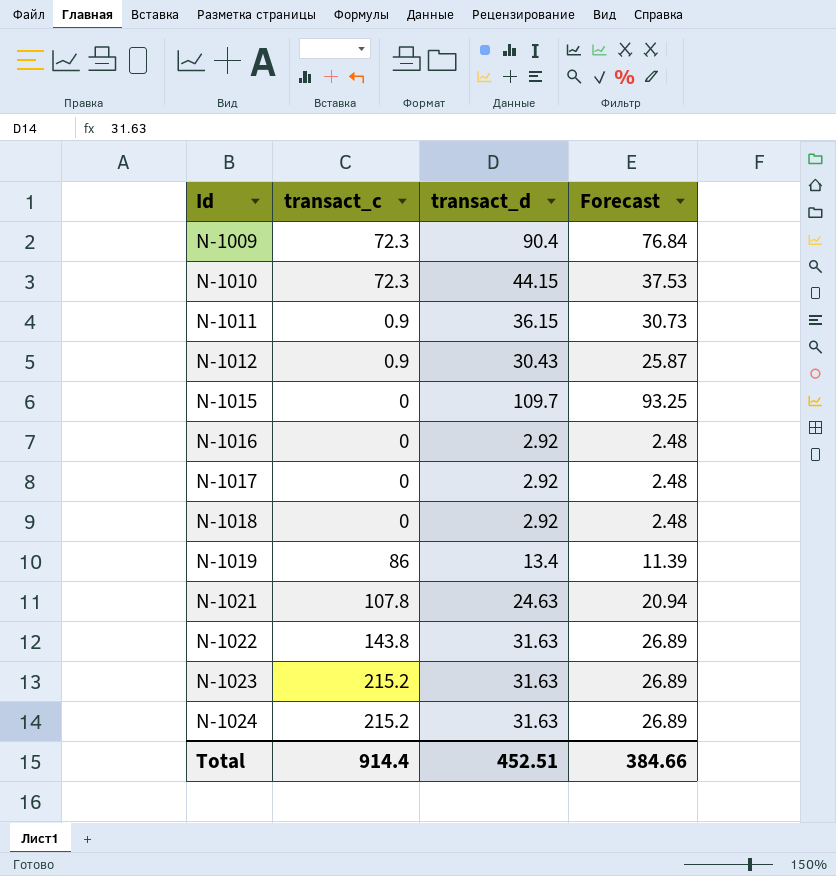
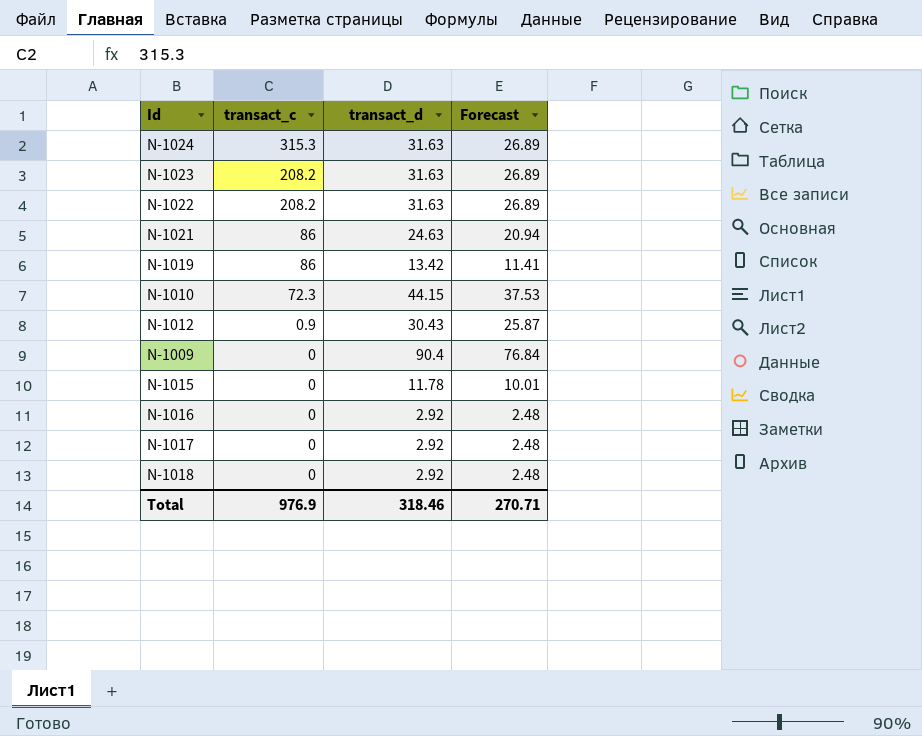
row order: Id ascending -> transact_c descending
row N-1011: 0.9 | 36.15 | 30.73 -> none
N-1024 | transact_c: 215.2 -> 315.3
N-1023 | transact_c: 215.2 -> 208.2
N-1022 | transact_c: 143.8 -> 208.2
N-1021 | transact_c: 107.8 -> 86
N-1019 | transact_d: 13.4 -> 13.42
N-1019 | Forecast: 11.39 -> 11.41
N-1009 | transact_c: 72.3 -> 0
N-1015 | transact_d: 109.7 -> 11.78
N-1015 | Forecast: 93.25 -> 10.01
Total | transact_c: 914.4 -> 976.9
Total | transact_d: 452.51 -> 318.46
Total | Forecast: 384.66 -> 270.71

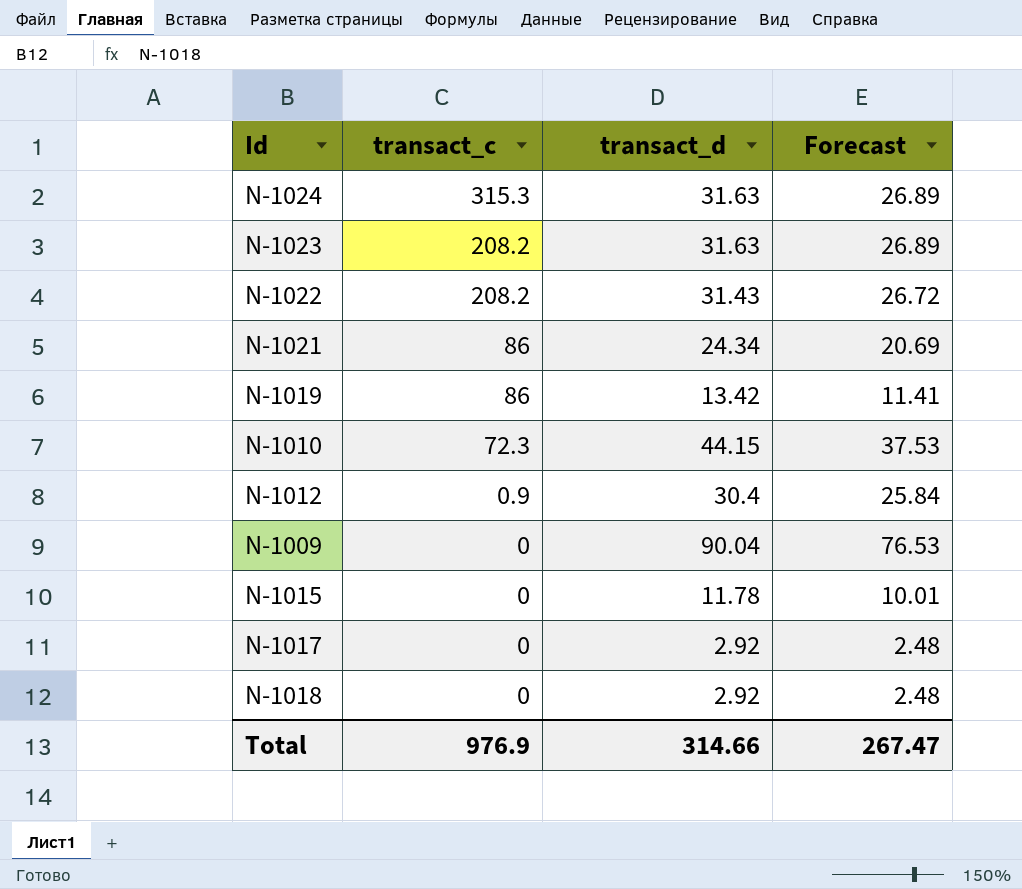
row N-1016: 0 | 2.92 | 2.48 -> none
N-1022 | transact_d: 31.63 -> 31.43
N-1022 | Forecast: 26.89 -> 26.72
N-1021 | transact_d: 24.63 -> 24.34
N-1021 | Forecast: 20.94 -> 20.69
N-1012 | transact_d: 30.43 -> 30.4
N-1012 | Forecast: 25.87 -> 25.84
N-1009 | transact_d: 90.4 -> 90.04
N-1009 | Forecast: 76.84 -> 76.53
Total | transact_d: 318.46 -> 314.66
Total | Forecast: 270.71 -> 267.47

